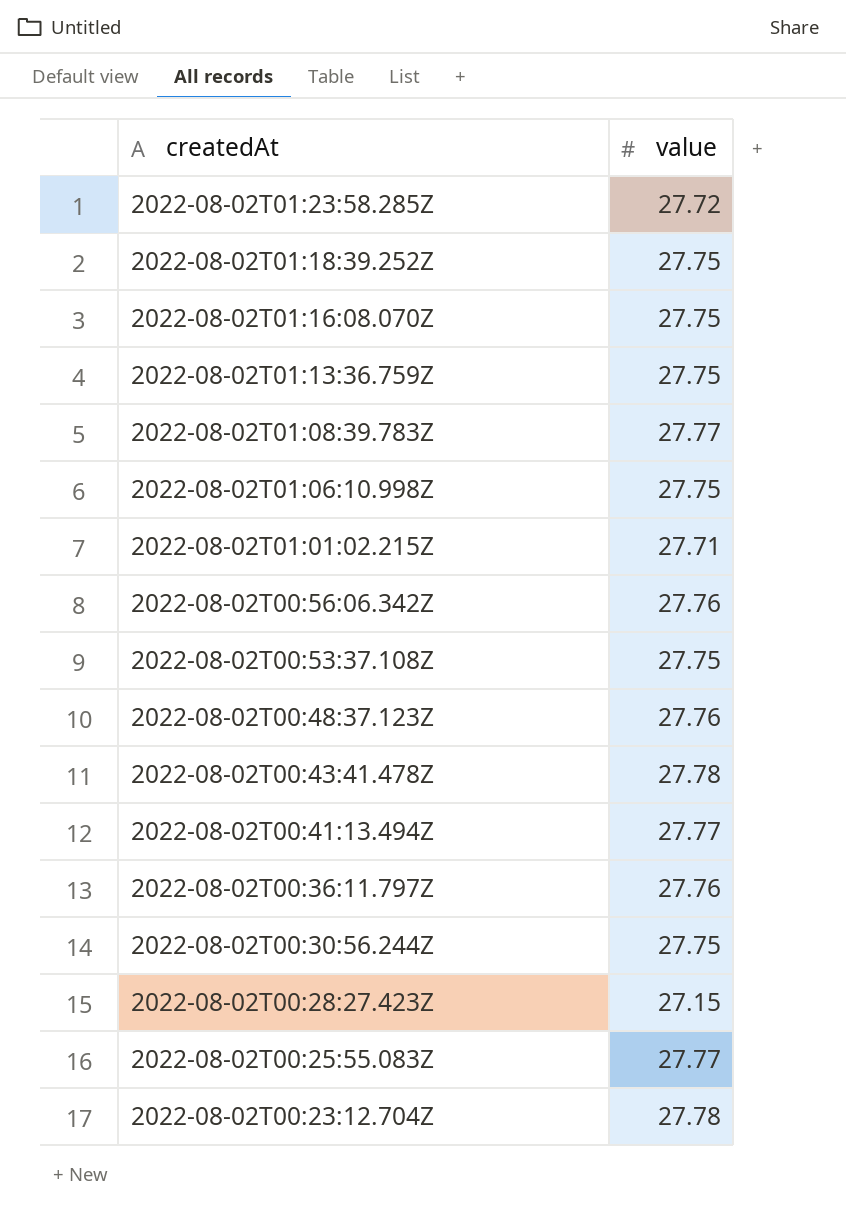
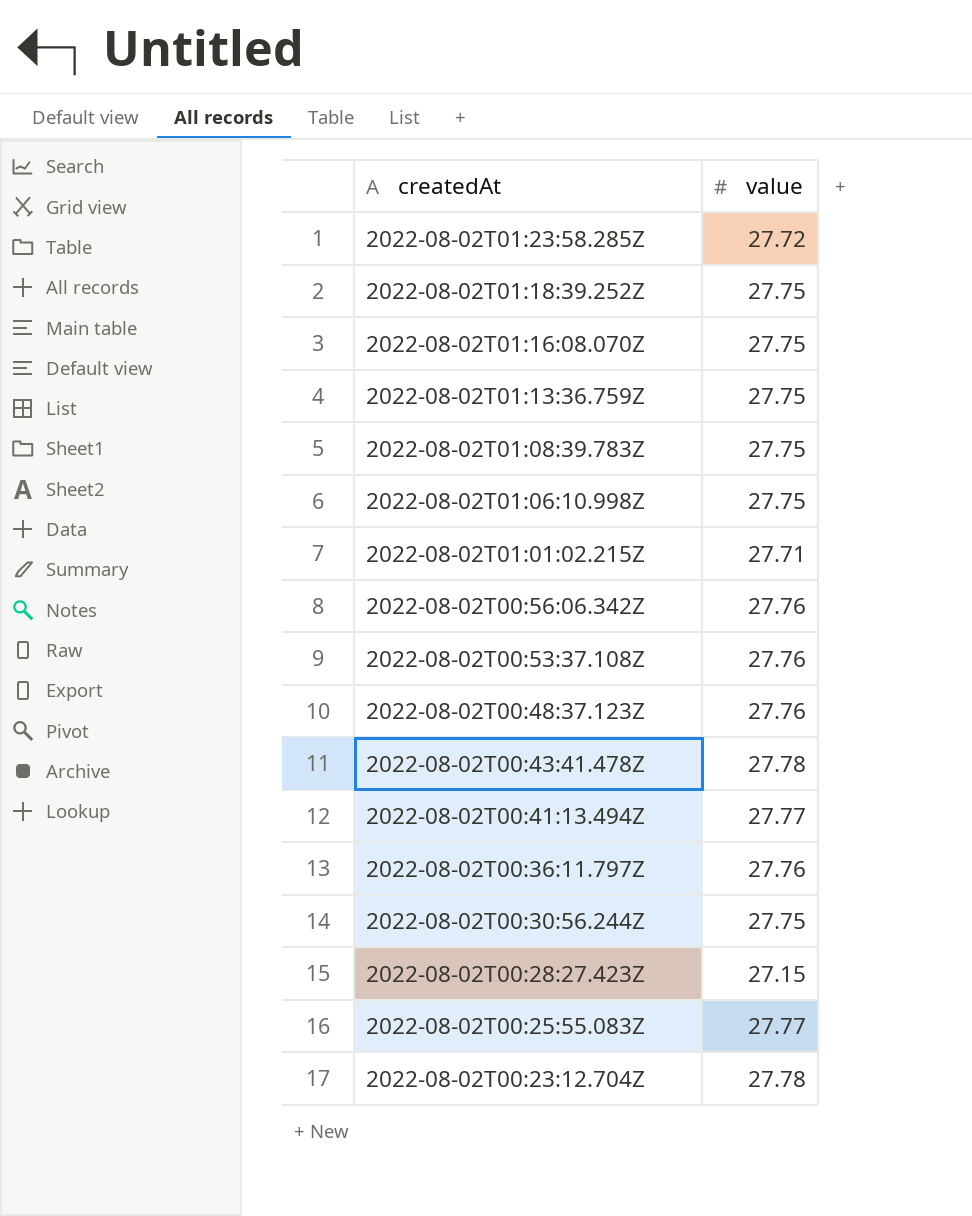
2022-08-02T01:08:39.783Z | value: 27.77 -> 27.75
2022-08-02T00:53:37.108Z | value: 27.75 -> 27.76

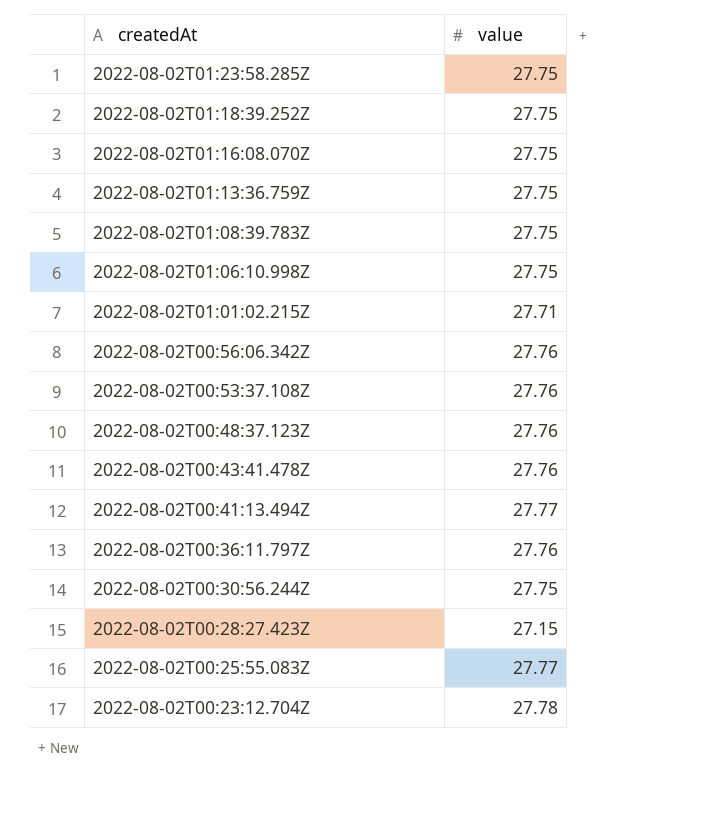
2022-08-02T01:23:58.285Z | value: 27.72 -> 27.75
2022-08-02T00:43:41.478Z | value: 27.78 -> 27.76

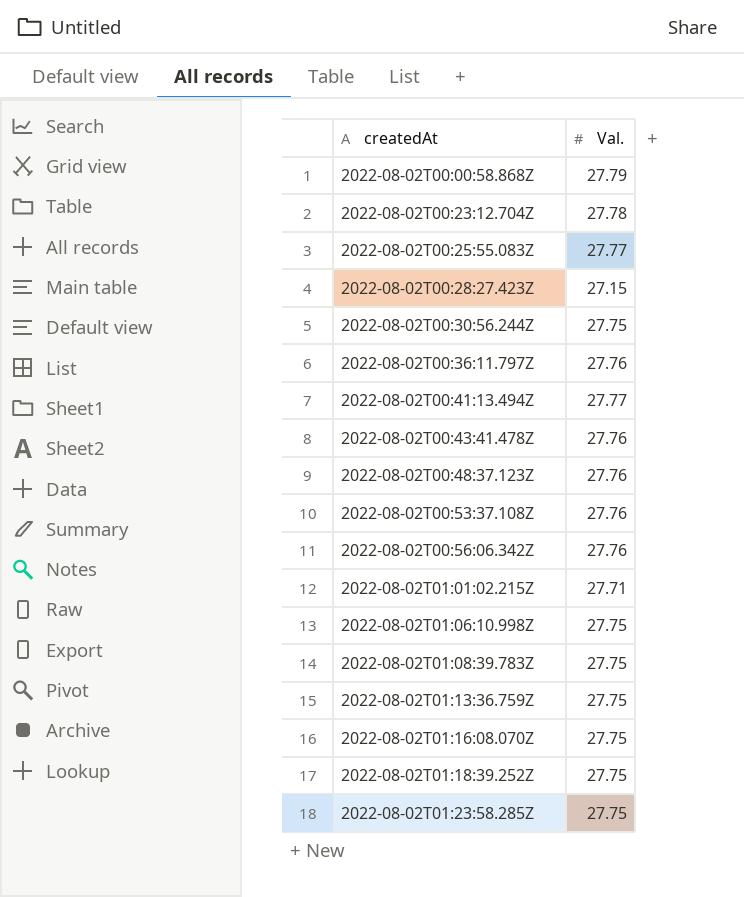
row order: createdAt descending -> createdAt ascending
column name: value -> Val.
row 2022-08-02T00:00:58.868Z: none -> 27.79

